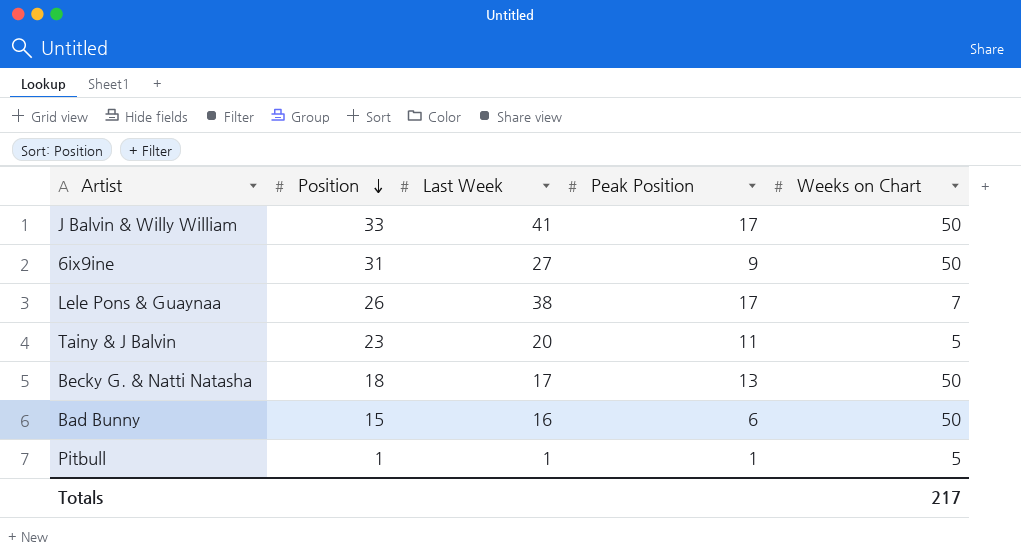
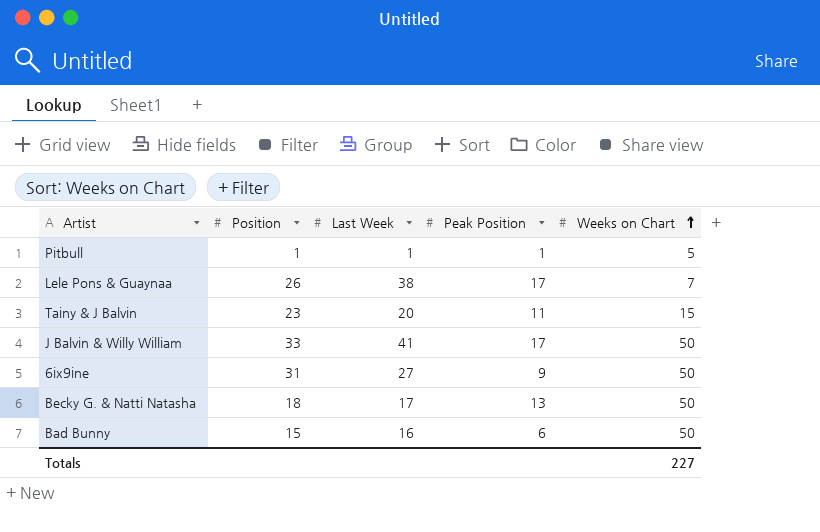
row order: Position descending -> Weeks on Chart ascending
Tainy & J Balvin | Weeks on Chart: 5 -> 15
Totals | Weeks on Chart: 217 -> 227

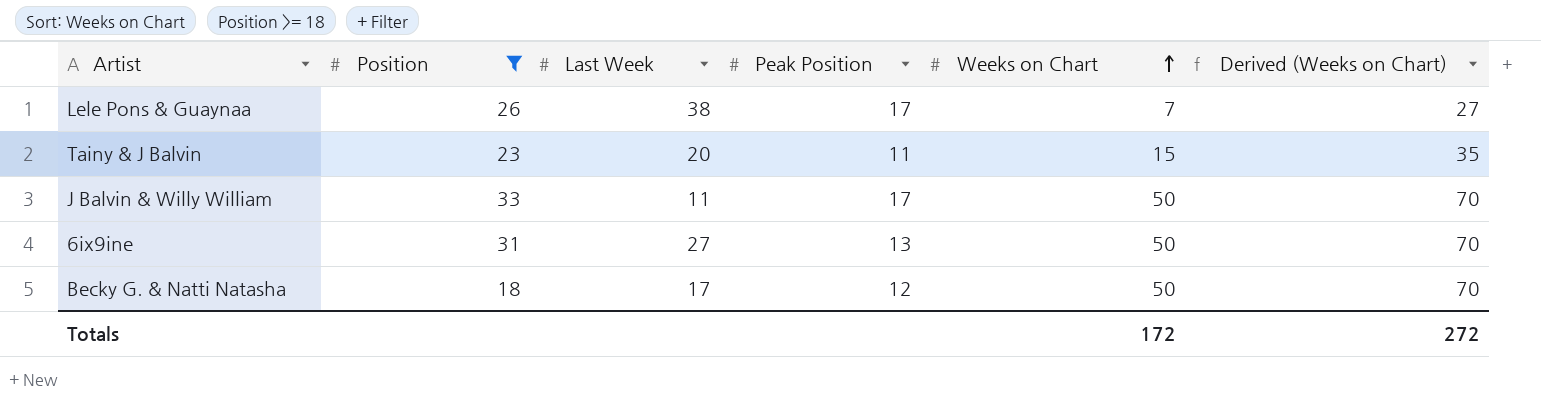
filter: none -> Position >= 18
column Derived (Weeks on Chart) | formula: none -> [Weeks on Chart] + 20
J Balvin & Willy William | Last Week: 41 -> 11
6ix9ine | Peak Position: 9 -> 13
Becky G. & Natti Natasha | Peak Position: 13 -> 12
Totals | Weeks on Chart: 227 -> 172

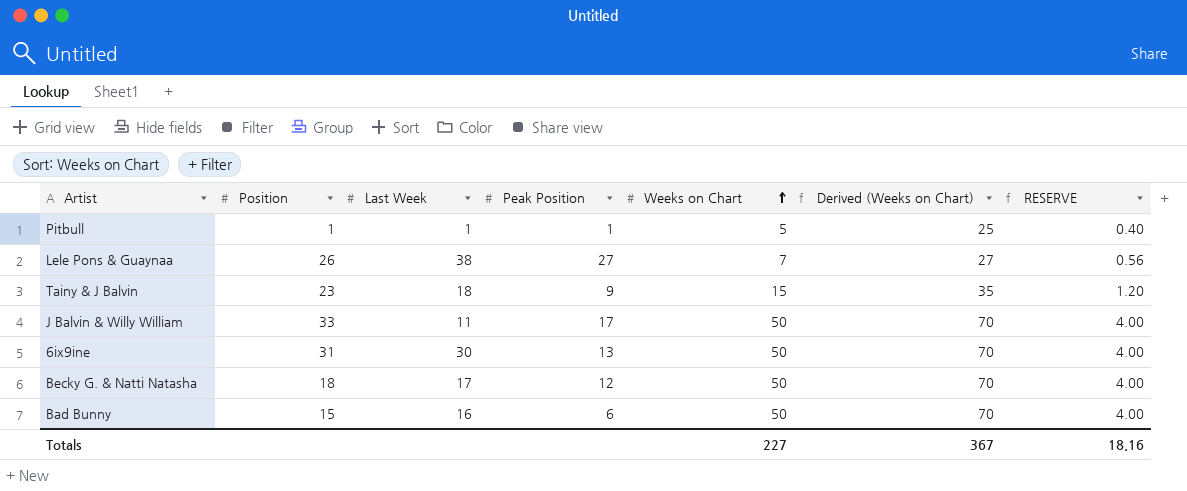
filter: Position >= 18 -> none
column RESERVE | formula: none -> [Weeks on Chart] * 0.08
Lele Pons & Guaynaa | Peak Position: 17 -> 27
Tainy & J Balvin | Last Week: 20 -> 18
Tainy & J Balvin | Peak Position: 11 -> 9
6ix9ine | Last Week: 27 -> 30
Totals | Weeks on Chart: 172 -> 227
Totals | Derived (Weeks on Chart): 272 -> 367

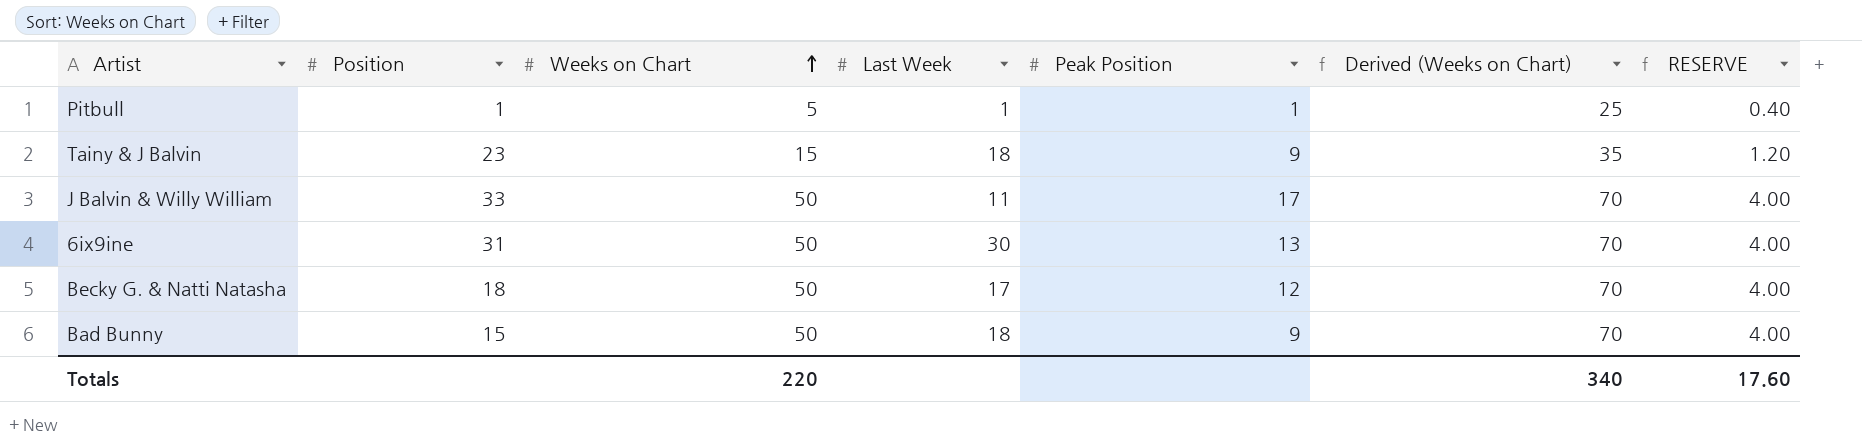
column Weeks on Chart | position: 5 -> 3
row Lele Pons & Guaynaa: 26 | 38 | 27 | 7 | 27 | 0.56 -> none
Bad Bunny | Last Week: 16 -> 18
Bad Bunny | Peak Position: 6 -> 9
Totals | Weeks on Chart: 227 -> 220
Totals | Derived (Weeks on Chart): 367 -> 340
Totals | RESERVE: 18.16 -> 17.60

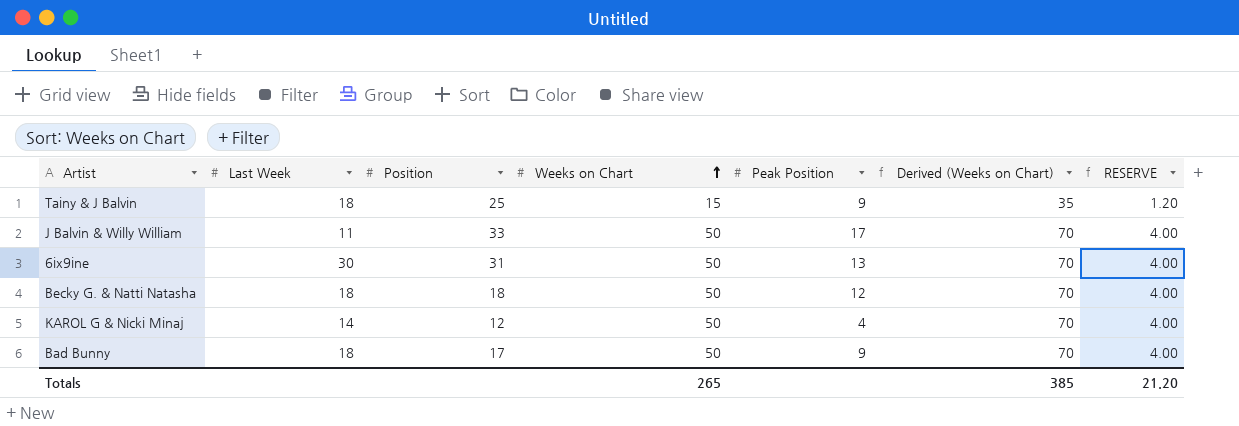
column Last Week | position: 4 -> 2
row Pitbull: 1 | 5 | 1 | 1 | 25 | 0.40 -> none
Tainy & J Balvin | Position: 23 -> 25
Becky G. & Natti Natasha | Last Week: 17 -> 18
row KAROL G & Nicki Minaj: none -> 14 | 12 | 50 | 4 | 70 | 4.00
Bad Bunny | Position: 15 -> 17
Totals | Weeks on Chart: 220 -> 265
Totals | Derived (Weeks on Chart): 340 -> 385
Totals | RESERVE: 17.60 -> 21.20

